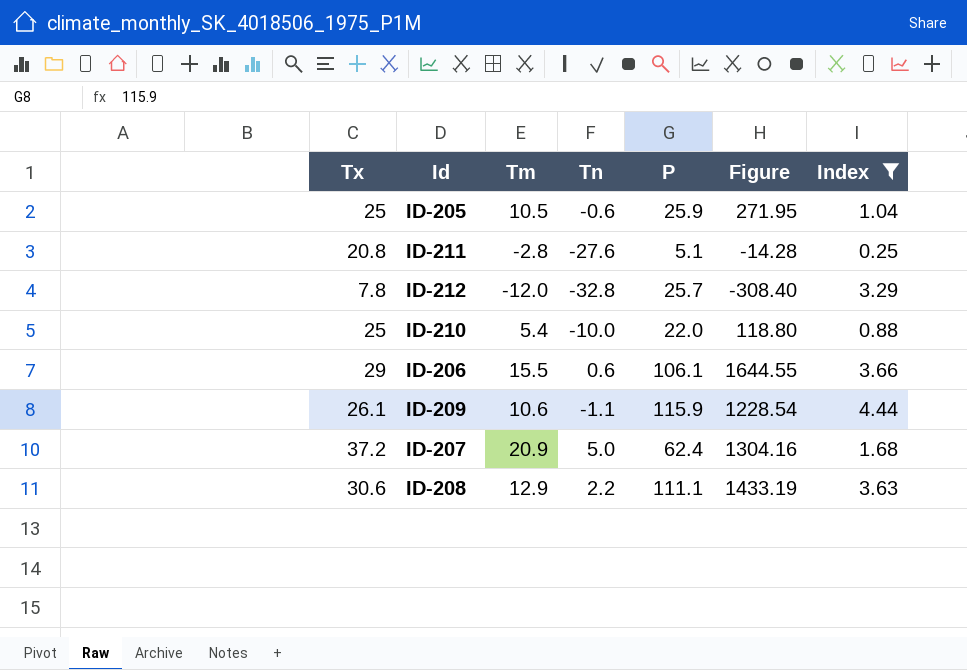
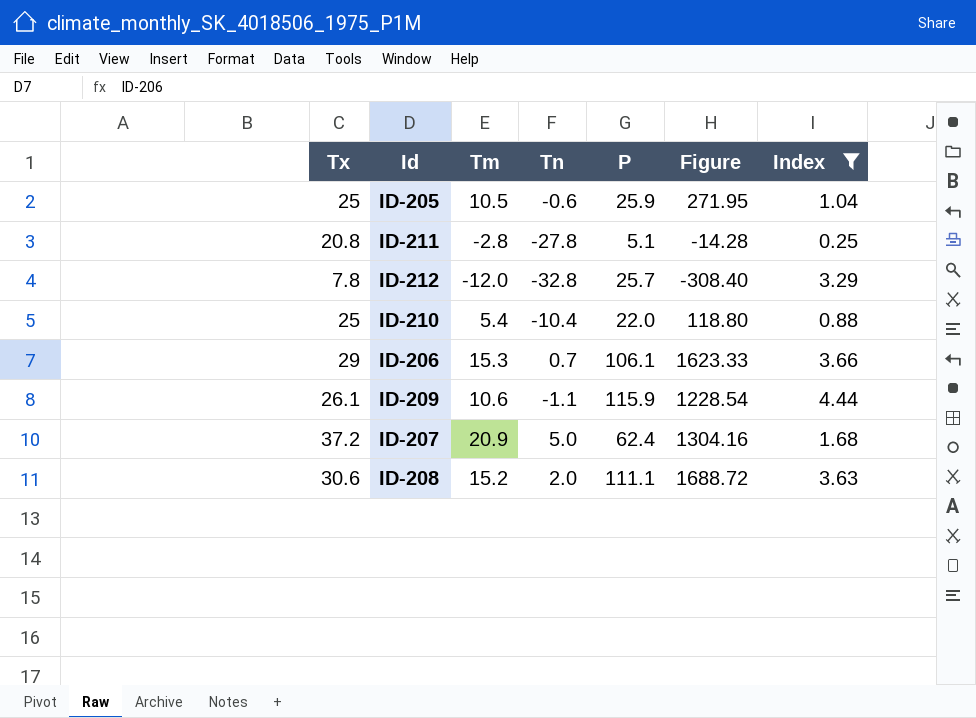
ID-211 | Tn: -27.6 -> -27.8
ID-210 | Tn: -10.0 -> -10.4
ID-206 | Tm: 15.5 -> 15.3
ID-206 | Tn: 0.6 -> 0.7
ID-206 | Figure: 1644.55 -> 1623.33
ID-208 | Tm: 12.9 -> 15.2
ID-208 | Tn: 2.2 -> 2.0
ID-208 | Figure: 1433.19 -> 1688.72

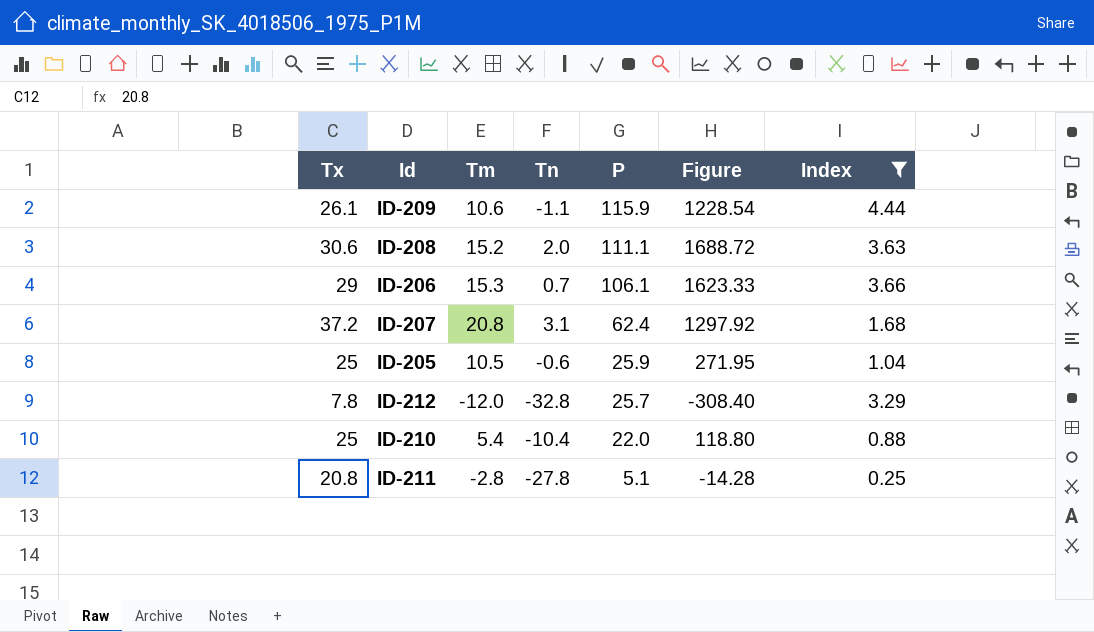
row order: none -> P descending
ID-207 | Tm: 20.9 -> 20.8
ID-207 | Tn: 5.0 -> 3.1
ID-207 | Figure: 1304.16 -> 1297.92

